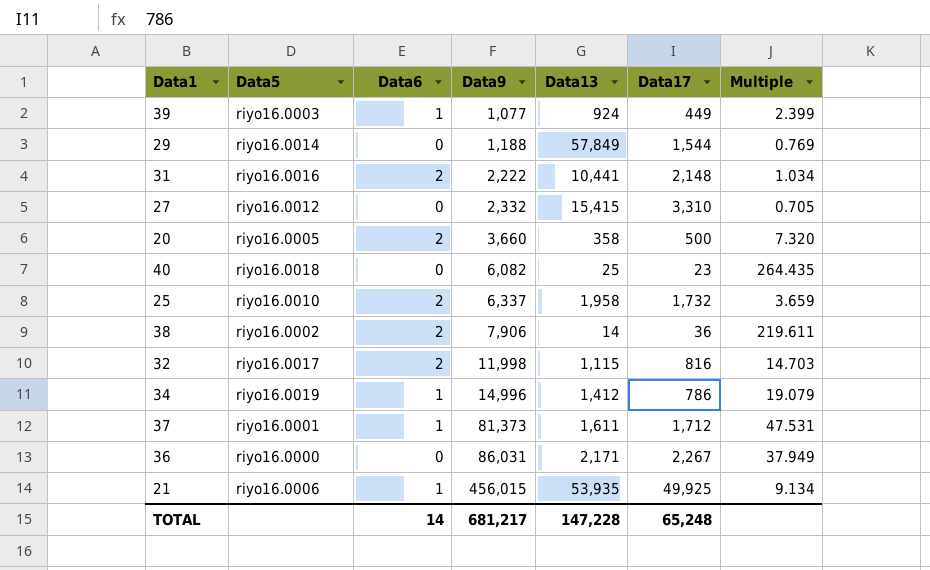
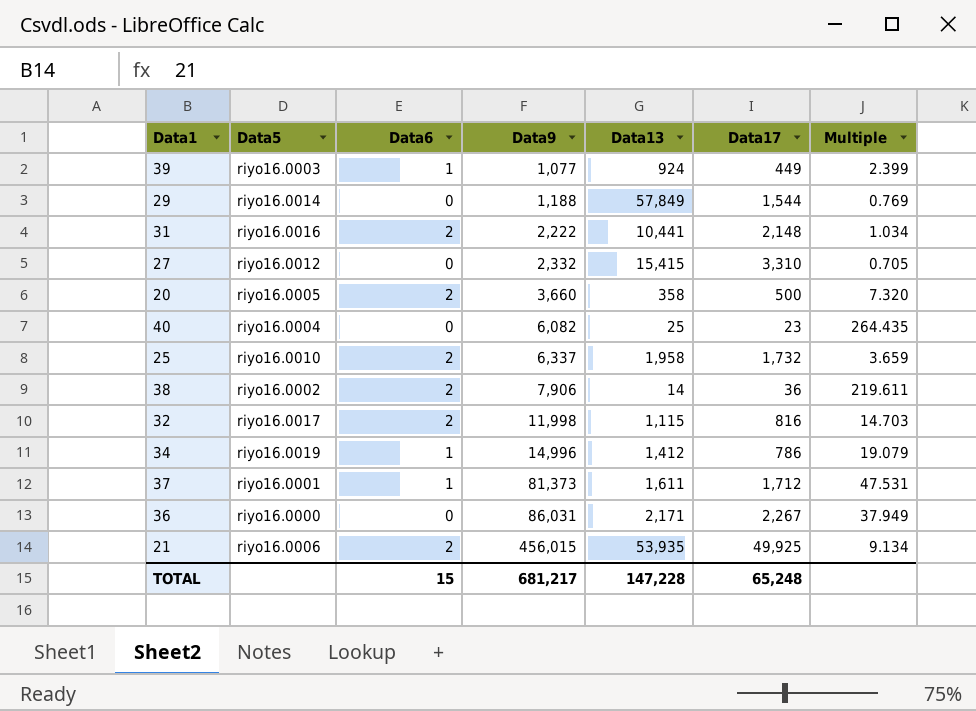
40 | Data5: riyo16.0018 -> riyo16.0004
21 | Data6: 1 -> 2
TOTAL | Data6: 14 -> 15

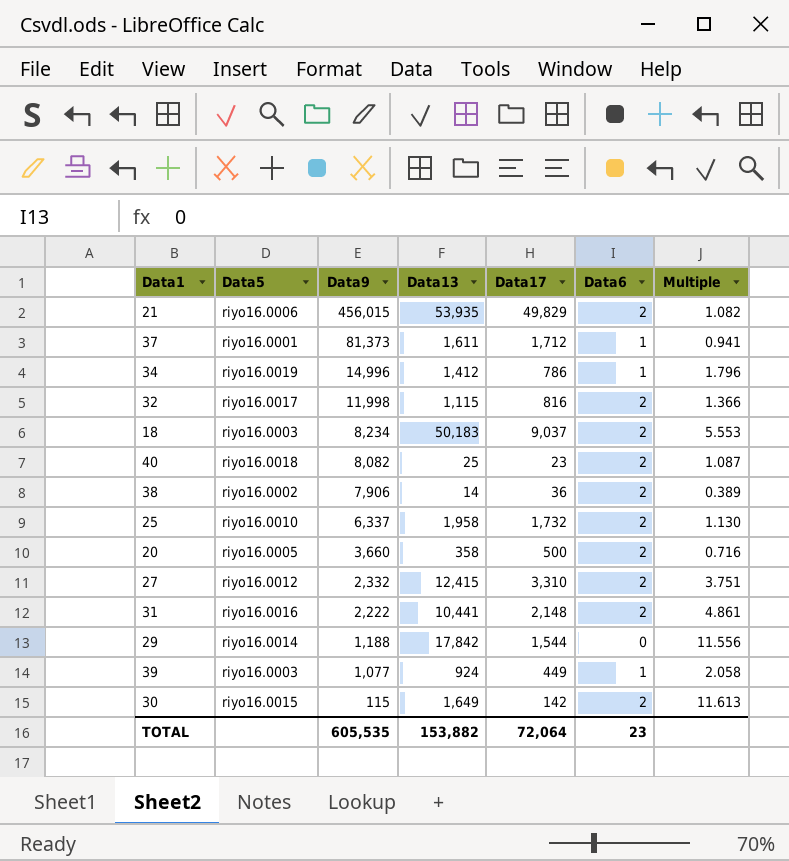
row order: Data9 ascending -> Data9 descending
column Data6 | position: 3 -> 6
column Multiple | formula: [Data9] / [Data17] -> [Data13] / [Data17]
row 36: riyo16.0000 | 0 | 86,031 | 2,171 | 2,267 | 37.949 -> none
21 | Data17: 49,925 -> 49,829
row 18: none -> riyo16.0003 | 8,234 | 50,183 | 9,037 | 2 | 5.553
40 | Data5: riyo16.0004 -> riyo16.0018
40 | Data9: 6,082 -> 8,082
40 | Data6: 0 -> 2
27 | Data13: 15,415 -> 12,415
27 | Data6: 0 -> 2
29 | Data13: 57,849 -> 17,842
row 30: none -> riyo16.0015 | 115 | 1,649 | 142 | 2 | 11.613
TOTAL | Data9: 681,217 -> 605,535
TOTAL | Data13: 147,228 -> 153,882
TOTAL | Data17: 65,248 -> 72,064
TOTAL | Data6: 15 -> 23

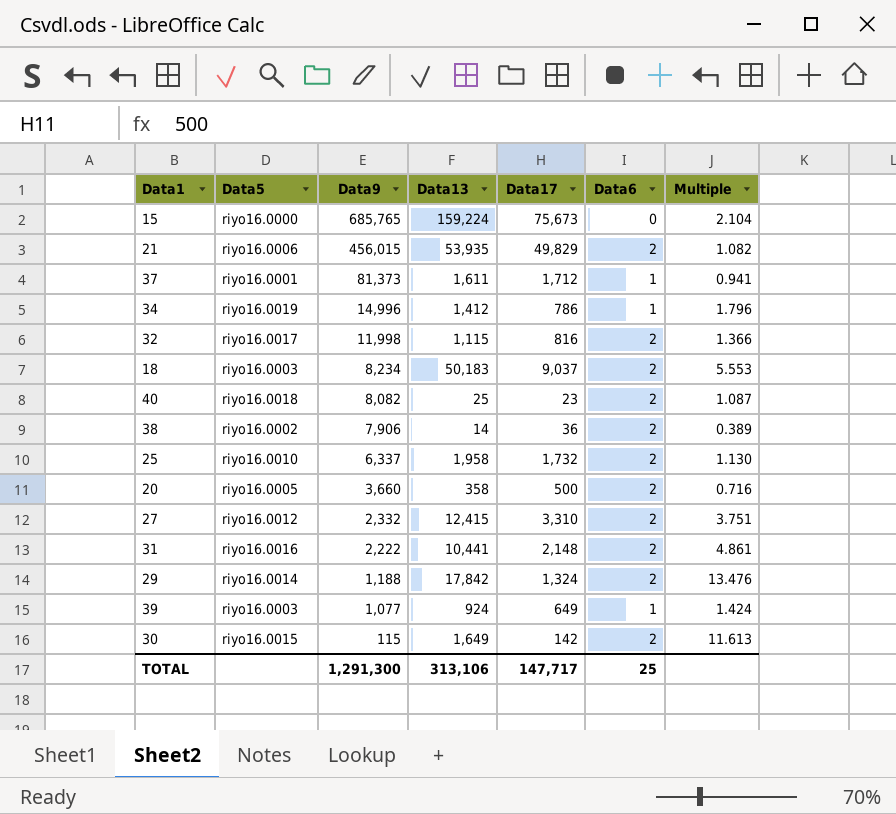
row 15: none -> riyo16.0000 | 685,765 | 159,224 | 75,673 | 0 | 2.104
29 | Data17: 1,544 -> 1,324
29 | Data6: 0 -> 2
29 | Multiple: 11.556 -> 13.476
39 | Data17: 449 -> 649
39 | Multiple: 2.058 -> 1.424
TOTAL | Data9: 605,535 -> 1,291,300
TOTAL | Data13: 153,882 -> 313,106
TOTAL | Data17: 72,064 -> 147,717
TOTAL | Data6: 23 -> 25

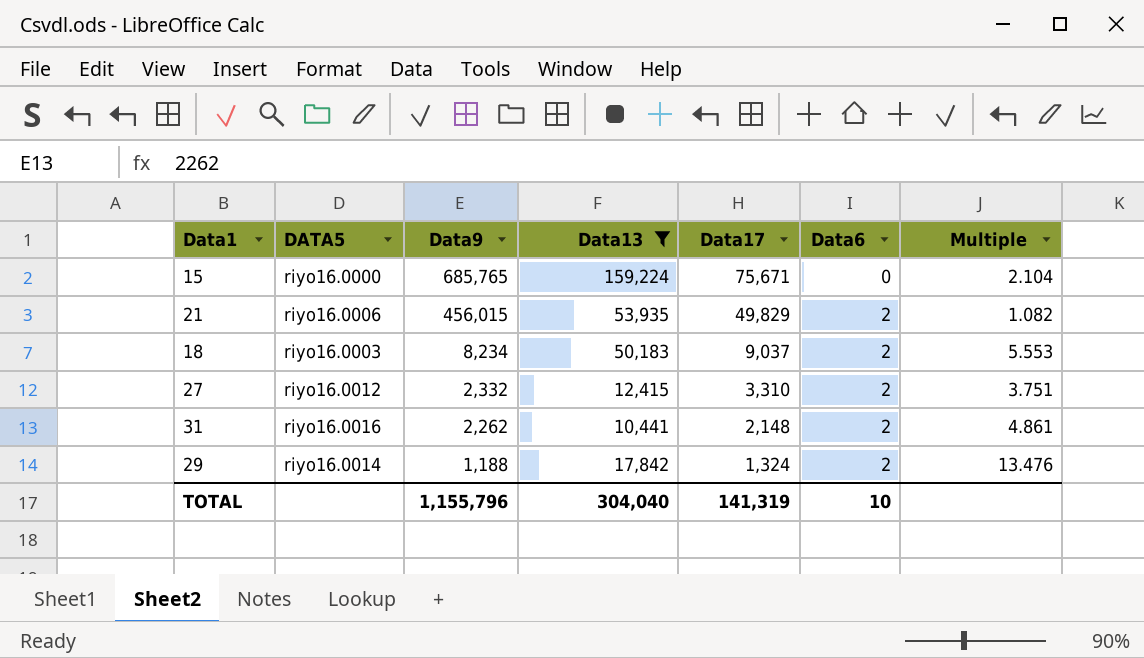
filter: none -> Data13 >= 10,441
column name: Data5 -> DATA5
15 | Data17: 75,673 -> 75,671
31 | Data9: 2,222 -> 2,262
TOTAL | Data9: 1,291,300 -> 1,155,796
TOTAL | Data13: 313,106 -> 304,040
TOTAL | Data17: 147,717 -> 141,319
TOTAL | Data6: 25 -> 10

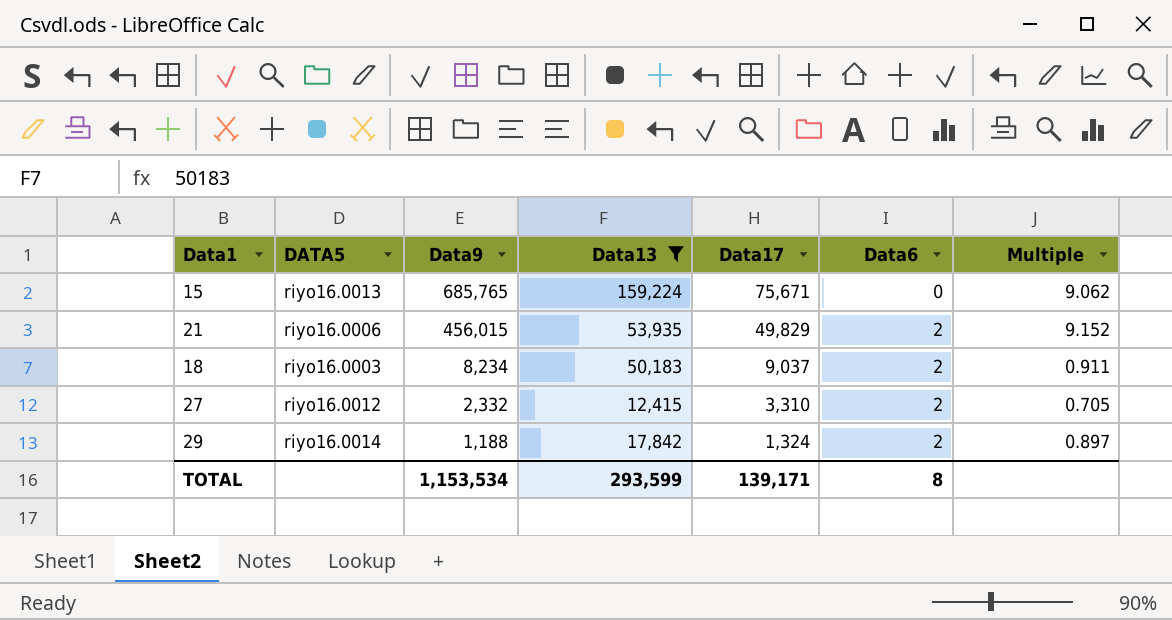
column Multiple | formula: [Data13] / [Data17] -> [Data9] / [Data17]
row 31: riyo16.0016 | 2,262 | 10,441 | 2,148 | 2 | 4.861 -> none
15 | DATA5: riyo16.0000 -> riyo16.0013
TOTAL | Data9: 1,155,796 -> 1,153,534
TOTAL | Data13: 304,040 -> 293,599
TOTAL | Data17: 141,319 -> 139,171
TOTAL | Data6: 10 -> 8

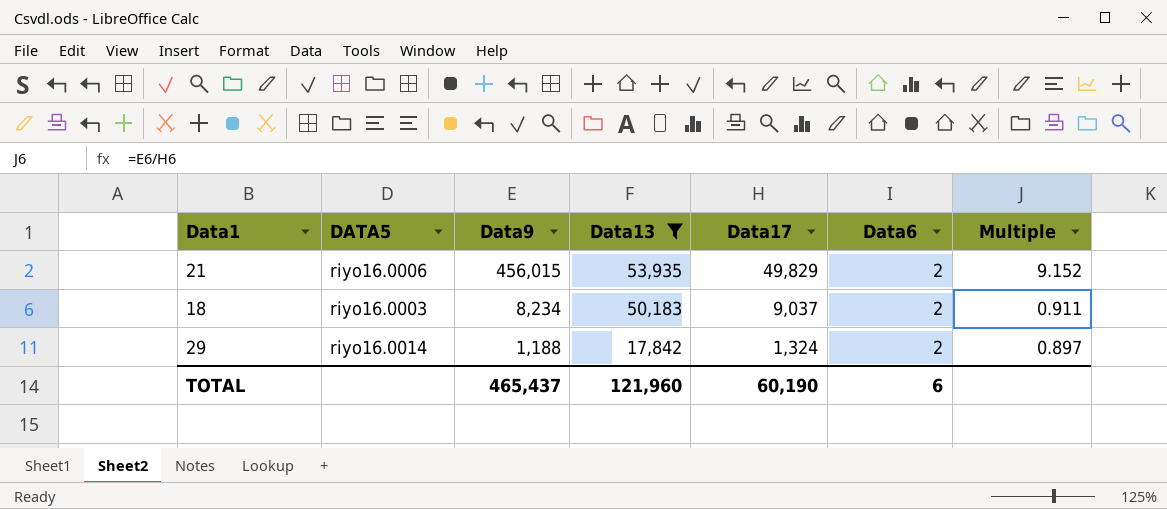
row 15: riyo16.0013 | 685,765 | 159,224 | 75,671 | 0 | 9.062 -> none
row 27: riyo16.0012 | 2,332 | 12,415 | 3,310 | 2 | 0.705 -> none
TOTAL | Data9: 1,153,534 -> 465,437
TOTAL | Data13: 293,599 -> 121,960
TOTAL | Data17: 139,171 -> 60,190
TOTAL | Data6: 8 -> 6

